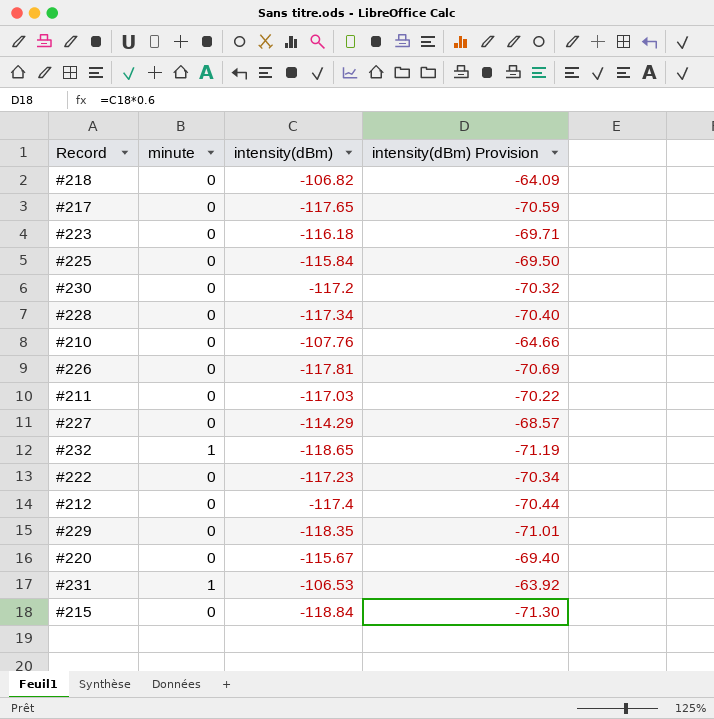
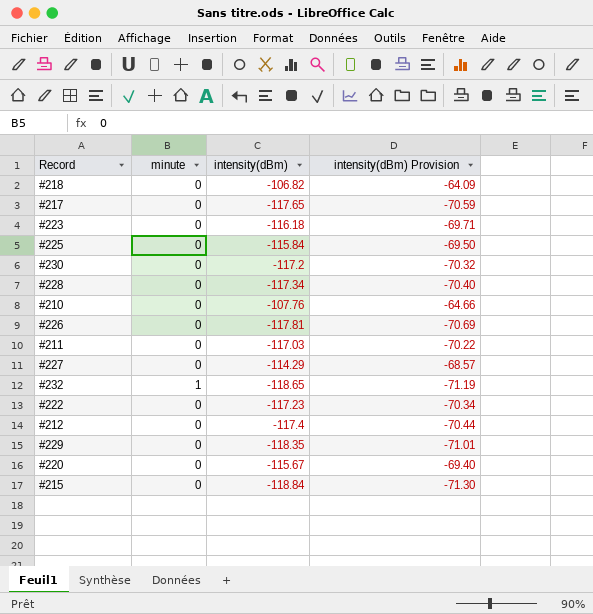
row #231: 1 | -106.53 | -63.92 -> none

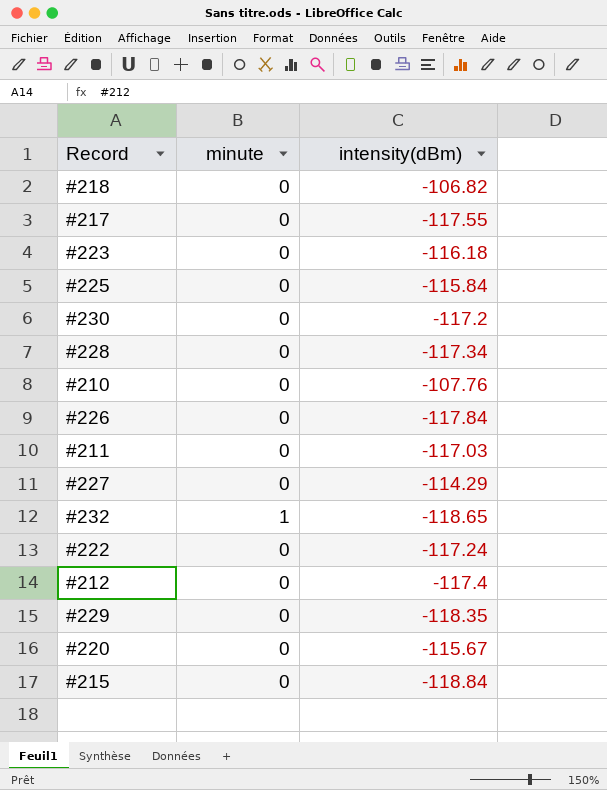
column intensity(dBm) Provision | formula: [intensity(dBm)] * 0.6 -> none
#217 | intensity(dBm): -117.65 -> -117.55
#226 | intensity(dBm): -117.81 -> -117.84
#222 | intensity(dBm): -117.23 -> -117.24

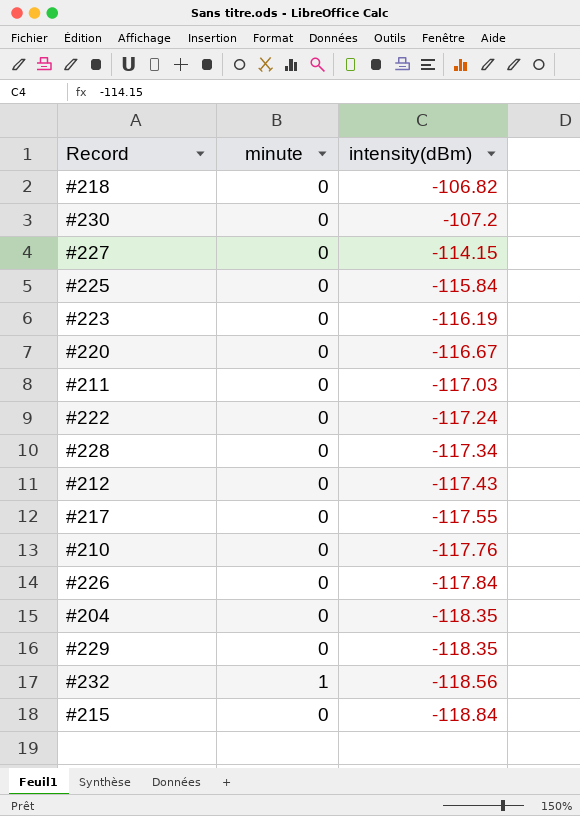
row order: none -> intensity(dBm) descending
#230 | intensity(dBm): -117.2 -> -107.2
#227 | intensity(dBm): -114.29 -> -114.15
#223 | intensity(dBm): -116.18 -> -116.19
#220 | intensity(dBm): -115.67 -> -116.67
#212 | intensity(dBm): -117.4 -> -117.43
#210 | intensity(dBm): -107.76 -> -117.76
row #204: none -> 0 | -118.35
#232 | intensity(dBm): -118.65 -> -118.56

